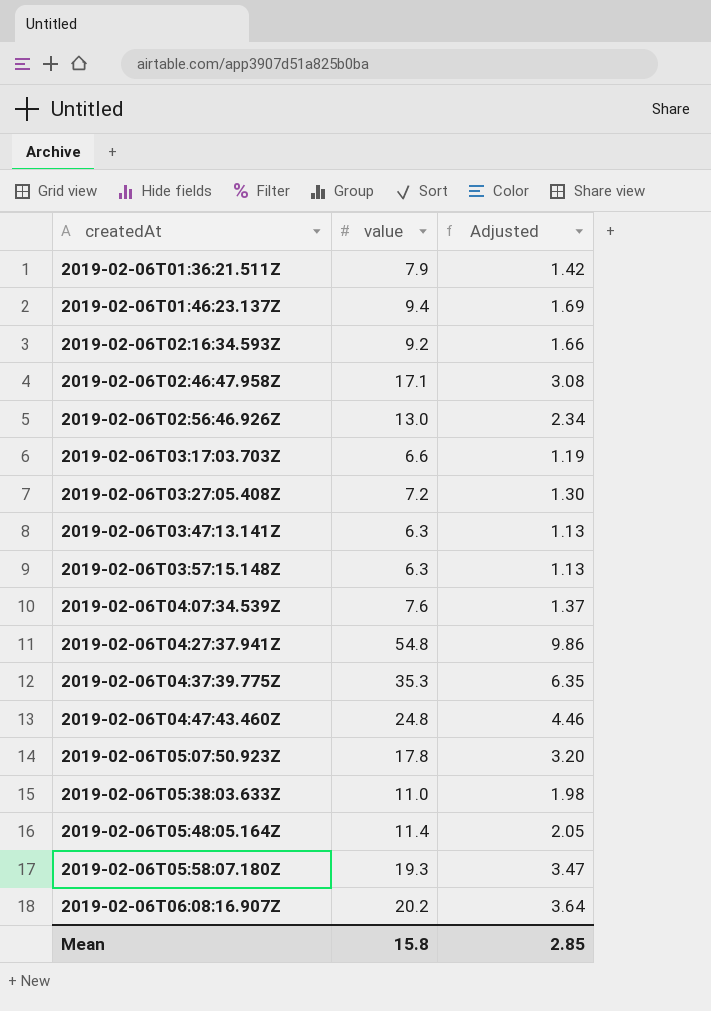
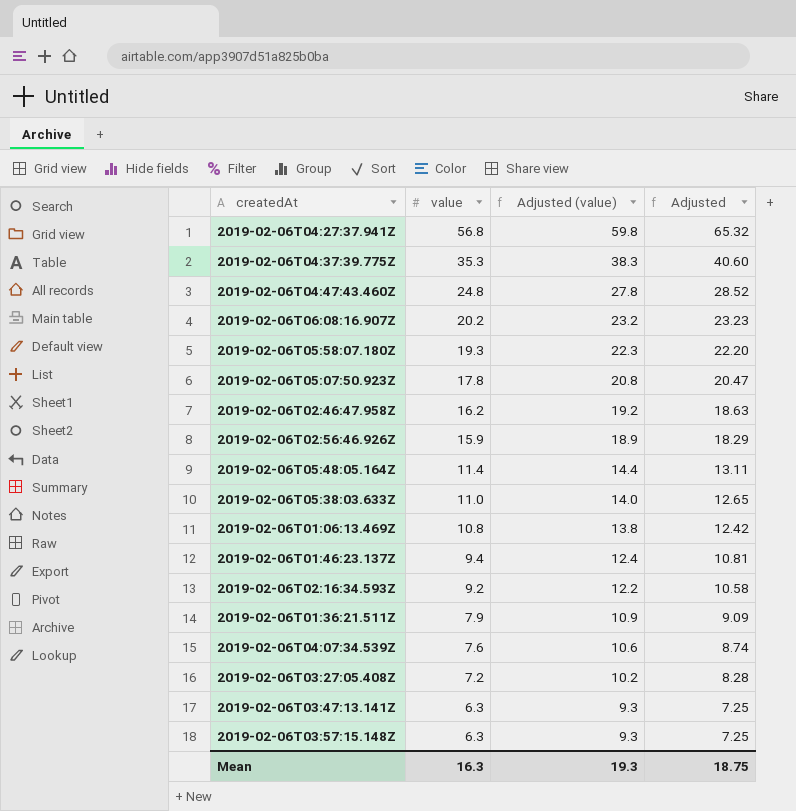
row order: createdAt ascending -> value descending
column Adjusted (value) | formula: none -> [value] + 3
column Adjusted | formula: [value] * 0.18 -> [value] * 1.15
row 2019-02-06T03:17:03.703Z: 6.6 | 1.19 -> none
2019-02-06T04:27:37.941Z | value: 54.8 -> 56.8
2019-02-06T02:46:47.958Z | value: 17.1 -> 16.2
2019-02-06T02:56:46.926Z | value: 13.0 -> 15.9
row 2019-02-06T01:06:13.469Z: none -> 10.8 | 13.8 | 12.42
Mean | value: 15.8 -> 16.3
Mean | Adjusted: 2.85 -> 18.75

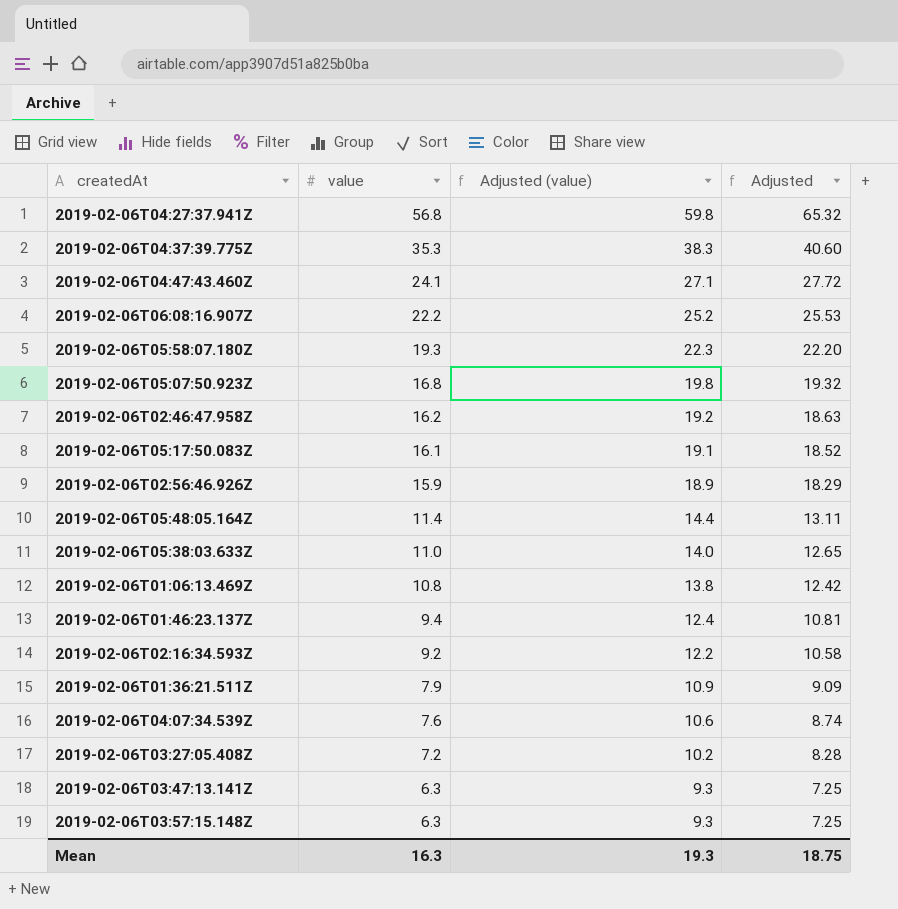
2019-02-06T04:47:43.460Z | value: 24.8 -> 24.1
2019-02-06T04:47:43.460Z | Adjusted (value): 27.8 -> 27.1
2019-02-06T04:47:43.460Z | Adjusted: 28.52 -> 27.72
2019-02-06T06:08:16.907Z | value: 20.2 -> 22.2
2019-02-06T06:08:16.907Z | Adjusted (value): 23.2 -> 25.2
2019-02-06T06:08:16.907Z | Adjusted: 23.23 -> 25.53
2019-02-06T05:07:50.923Z | value: 17.8 -> 16.8
2019-02-06T05:07:50.923Z | Adjusted (value): 20.8 -> 19.8
2019-02-06T05:07:50.923Z | Adjusted: 20.47 -> 19.32
row 2019-02-06T05:17:50.083Z: none -> 16.1 | 19.1 | 18.52

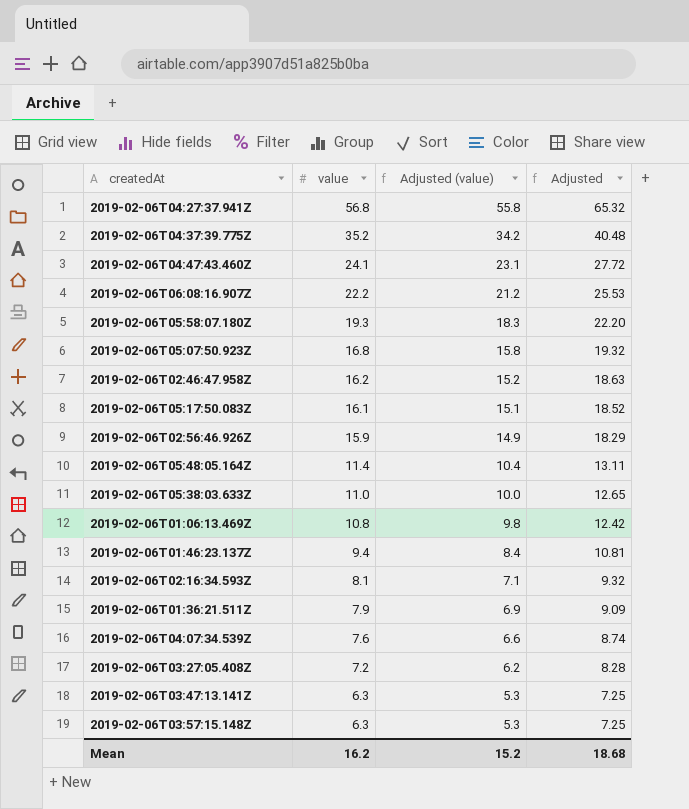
column Adjusted (value) | formula: [value] + 3 -> [value] - 1
2019-02-06T04:37:39.775Z | value: 35.3 -> 35.2
2019-02-06T04:37:39.775Z | Adjusted: 40.60 -> 40.48
2019-02-06T02:16:34.593Z | value: 9.2 -> 8.1
2019-02-06T02:16:34.593Z | Adjusted: 10.58 -> 9.32
Mean | value: 16.3 -> 16.2
Mean | Adjusted (value): 19.3 -> 15.2
Mean | Adjusted: 18.75 -> 18.68

